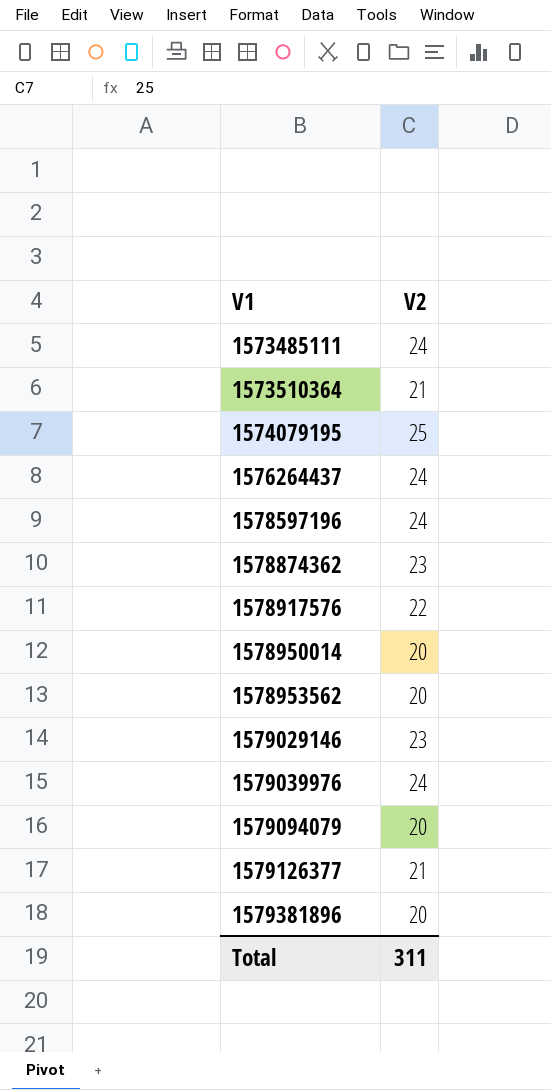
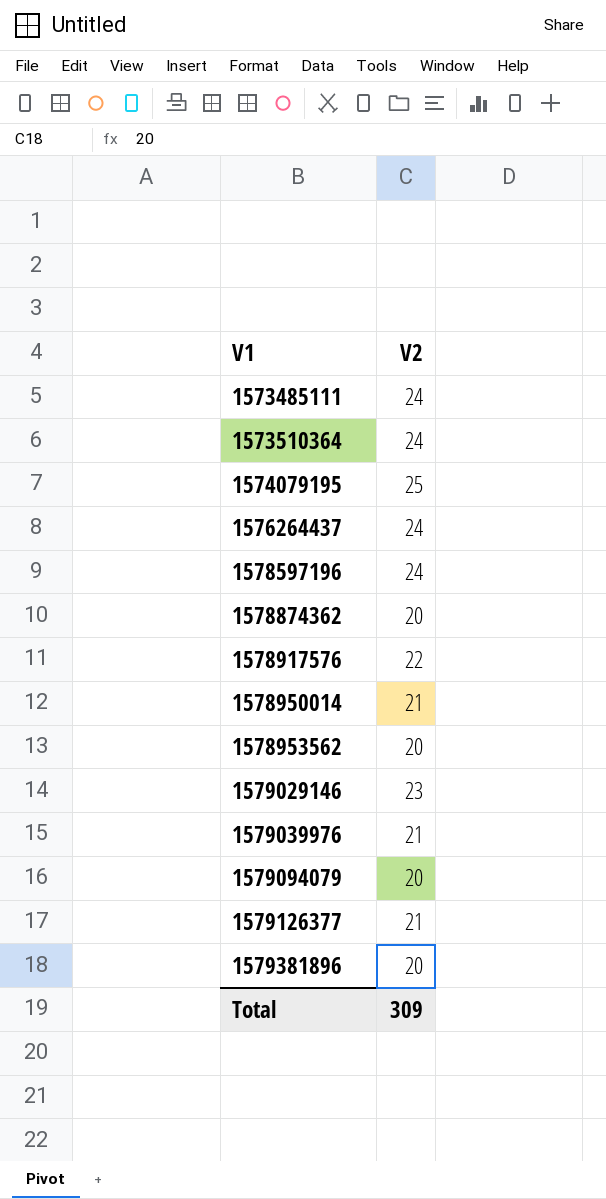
1573510364 | V2: 21 -> 24
1578874362 | V2: 23 -> 20
1578950014 | V2: 20 -> 21
1579039976 | V2: 24 -> 21
Total | V2: 311 -> 309

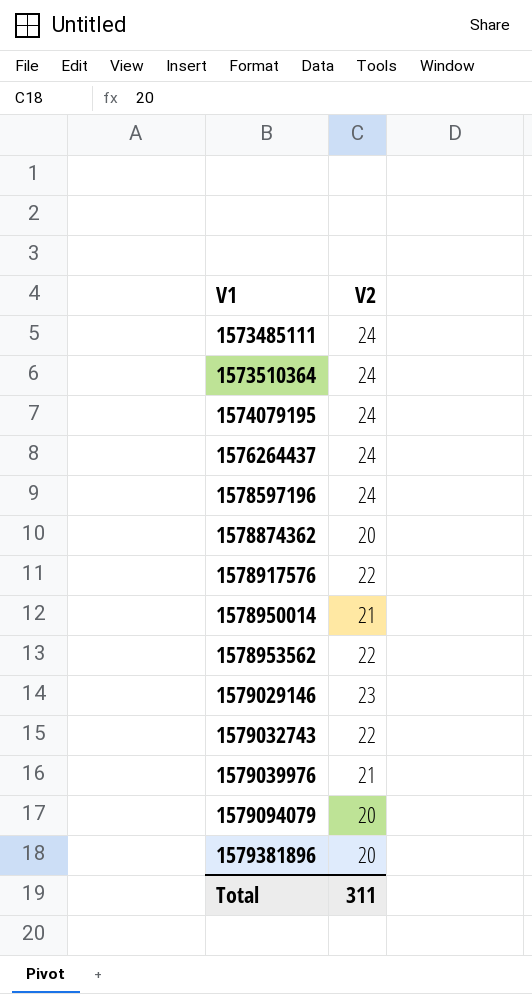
row 1579126377: 21 -> none
1574079195 | V2: 25 -> 24
1578953562 | V2: 20 -> 22
row 1579032743: none -> 22
Total | V2: 309 -> 311

